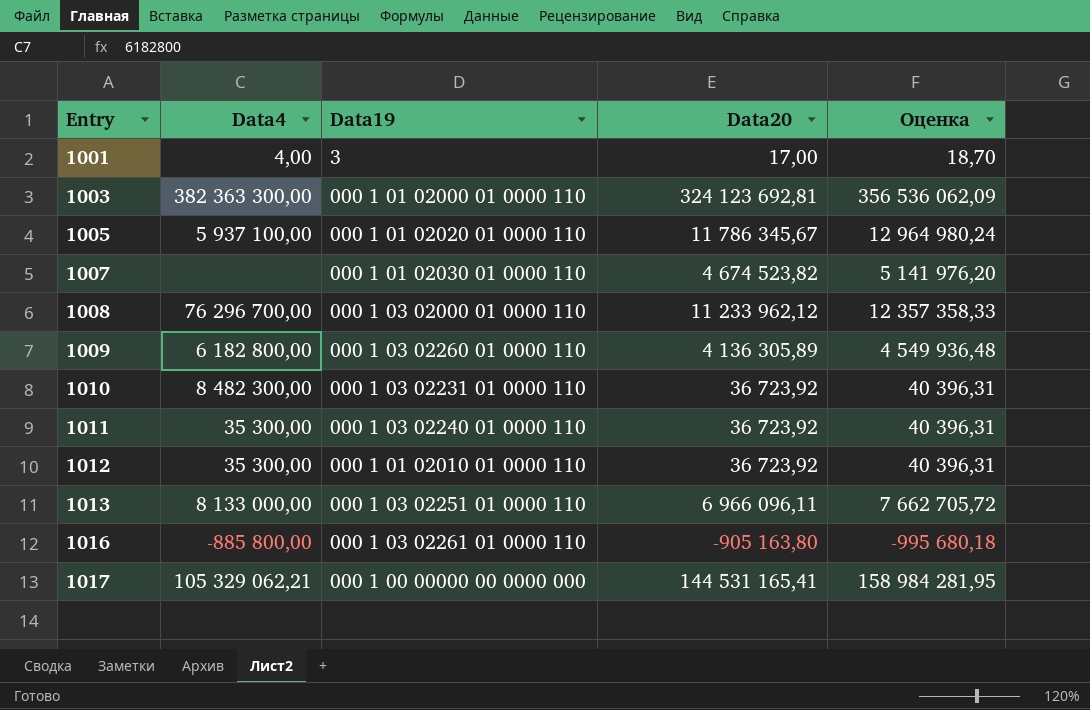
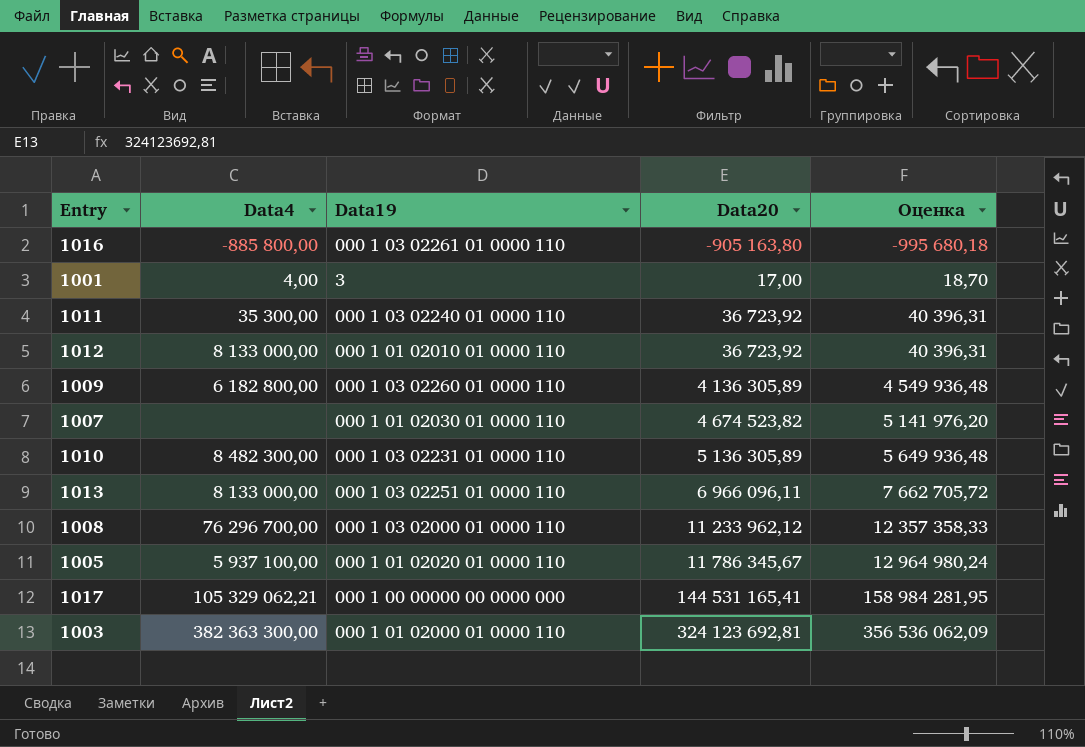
row order: Entry ascending -> Data20 ascending
1012 | Data4: 35 300,00 -> 8 133 000,00
1010 | Data20: 36 723,92 -> 5 136 305,89
1010 | Оценка: 40 396,31 -> 5 649 936,48

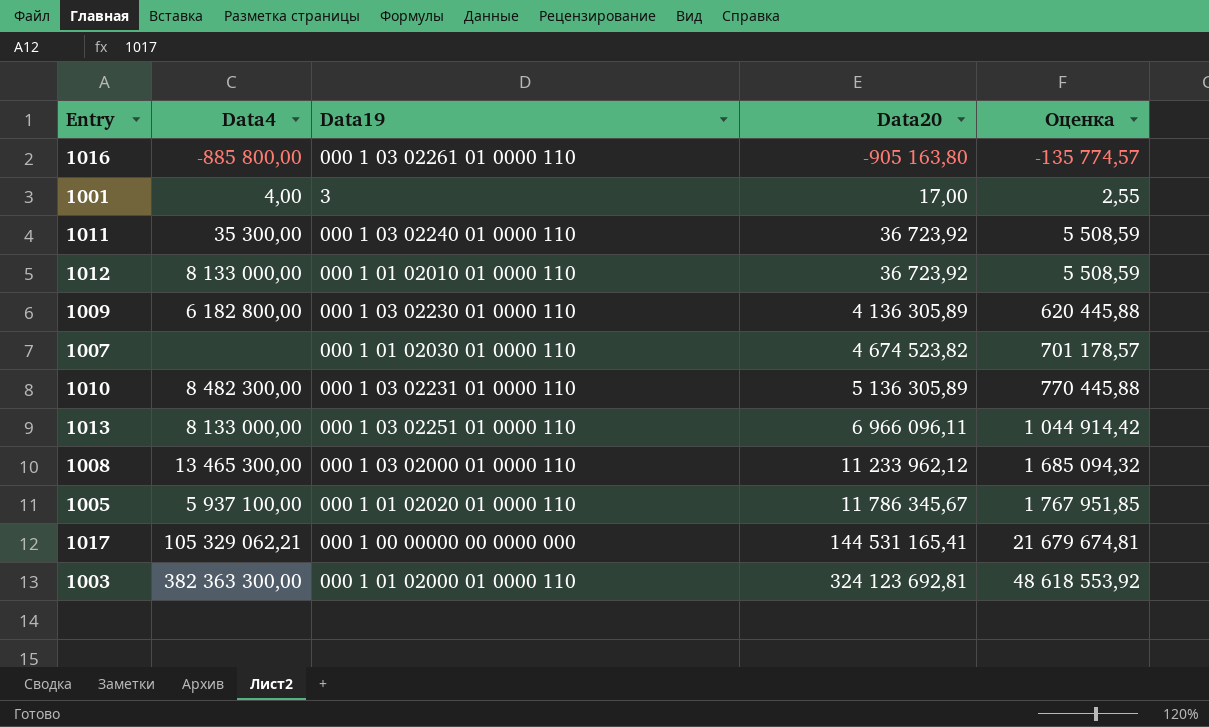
column Оценка | formula: [Data20] * 1,1 -> [Data20] * 0,15
1009 | Data19: 000 1 03 02260 01 0000 110 -> 000 1 03 02230 01 0000 110
1008 | Data4: 76 296 700,00 -> 13 465 300,00

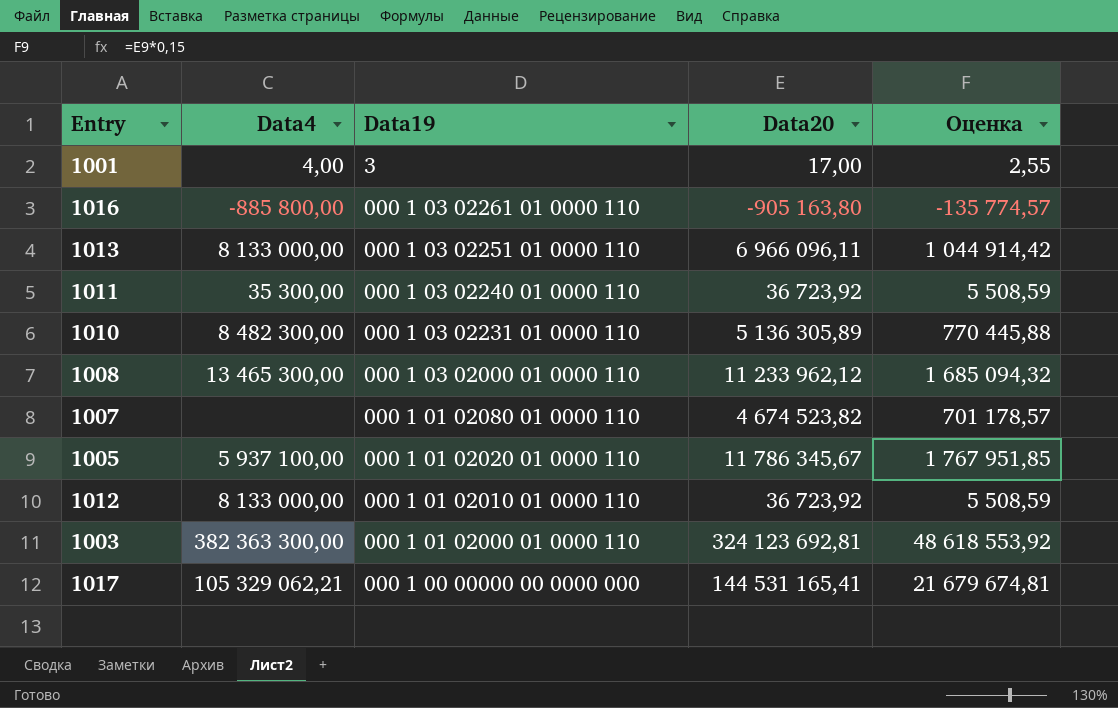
row order: Data20 ascending -> Data19 descending
row 1009: 6 182 800,00 | 000 1 03 02230 01 0000 110 | 4 136 305,89 | 620 445,88 -> none
1007 | Data19: 000 1 01 02030 01 0000 110 -> 000 1 01 02080 01 0000 110

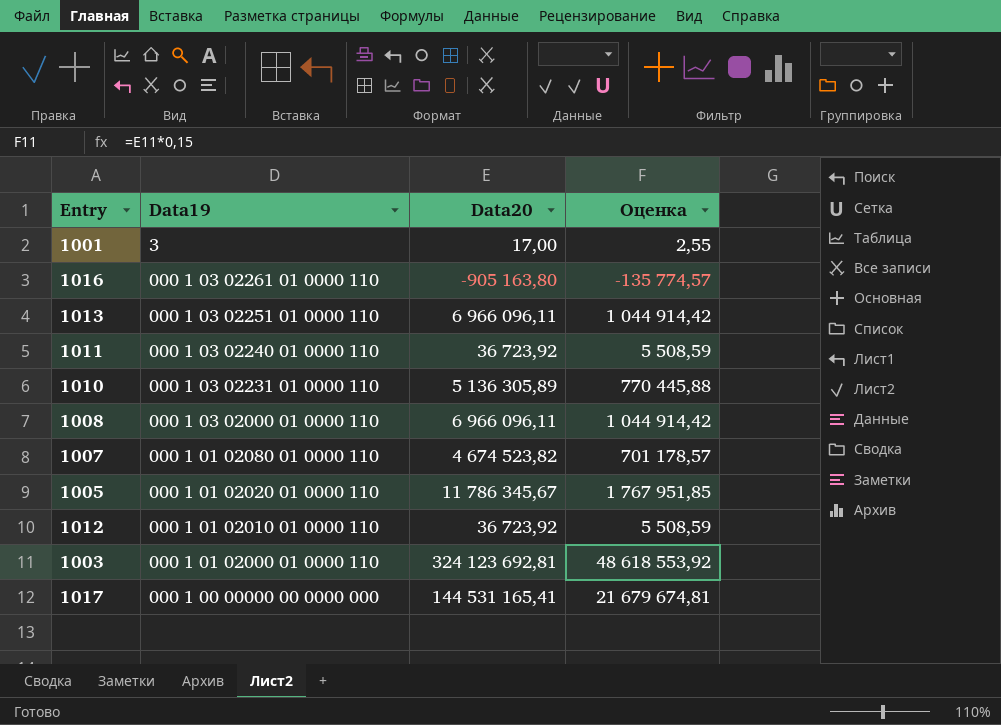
column Data4 | position: 2 -> none
1008 | Data20: 11 233 962,12 -> 6 966 096,11
1008 | Оценка: 1 685 094,32 -> 1 044 914,42

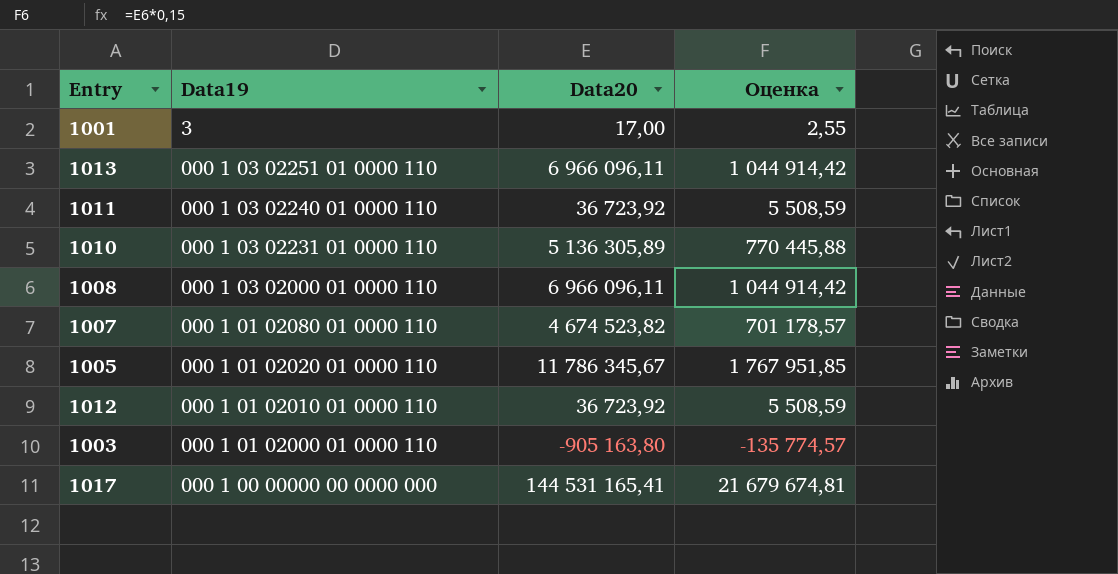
row 1016: 000 1 03 02261 01 0000 110 | -905 163,80 | -135 774,57 -> none
1003 | Data20: 324 123 692,81 -> -905 163,80
1003 | Оценка: 48 618 553,92 -> -135 774,57

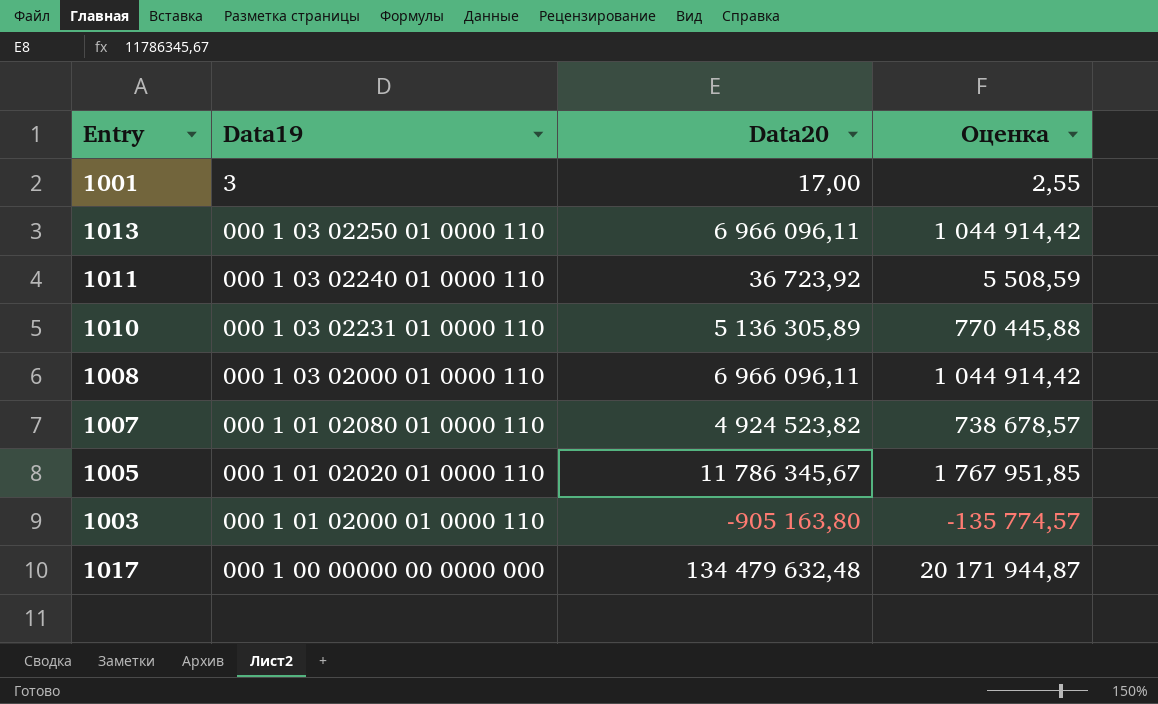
row 1012: 000 1 01 02010 01 0000 110 | 36 723,92 | 5 508,59 -> none
1013 | Data19: 000 1 03 02251 01 0000 110 -> 000 1 03 02250 01 0000 110
1007 | Data20: 4 674 523,82 -> 4 924 523,82
1007 | Оценка: 701 178,57 -> 738 678,57
1017 | Data20: 144 531 165,41 -> 134 479 632,48
1017 | Оценка: 21 679 674,81 -> 20 171 944,87

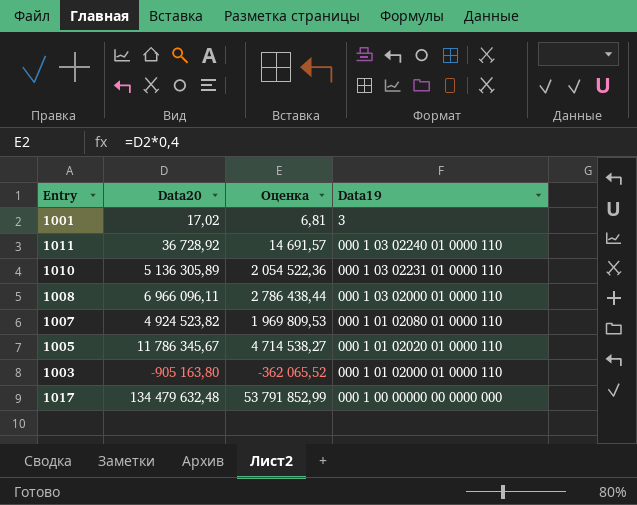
column Оценка | formula: [Data20] * 0,15 -> [Data20] * 0,4
column Data19 | position: 2 -> 4
row 1013: 000 1 03 02250 01 0000 110 | 6 966 096,11 | 1 044 914,42 -> none
1001 | Data20: 17,00 -> 17,02
1011 | Data20: 36 723,92 -> 36 728,92

